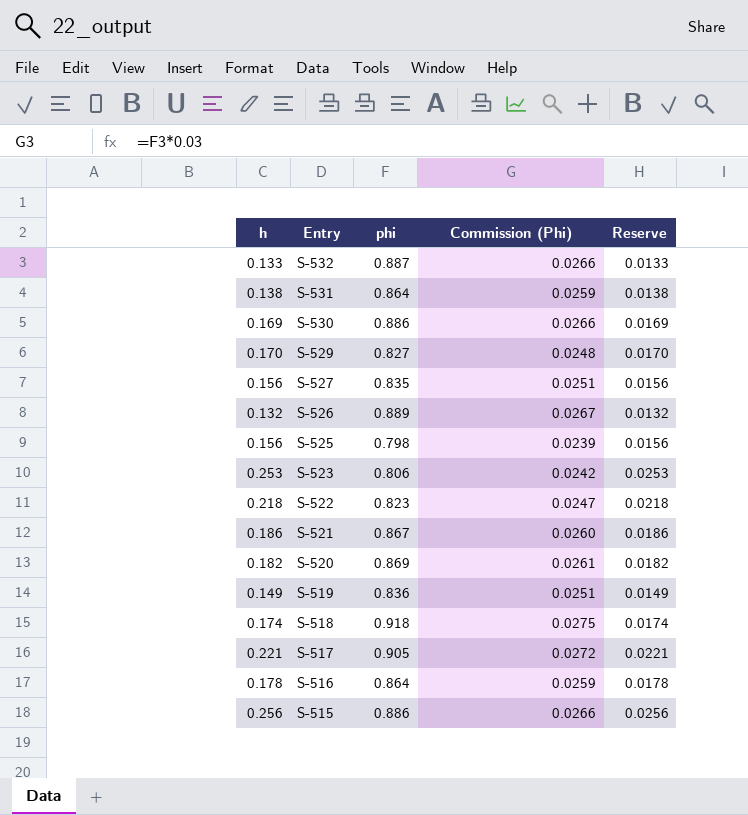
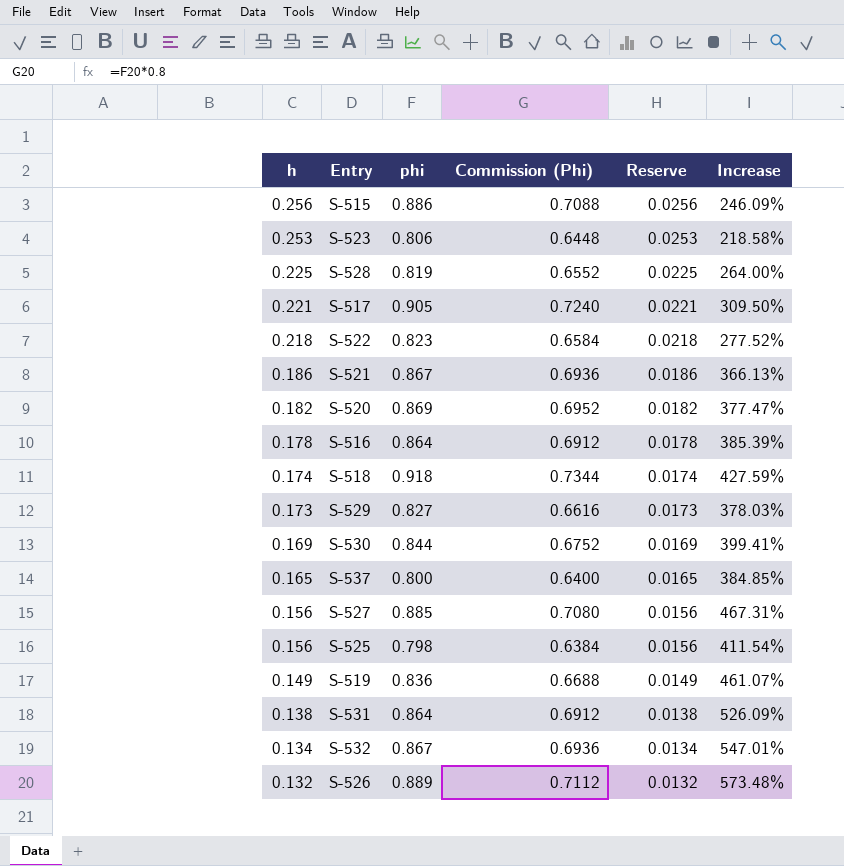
row order: Entry descending -> h descending
column Commission (Phi) | formula: [phi] * 0.03 -> [phi] * 0.8
column Increase | formula: none -> ([phi] - [h]) / [h]
row S-528: none -> 0.225 | 0.819 | 0.6552 | 0.0225 | 264.00%
S-529 | h: 0.170 -> 0.173
S-529 | Reserve: 0.0170 -> 0.0173
S-530 | phi: 0.886 -> 0.844
row S-537: none -> 0.165 | 0.800 | 0.6400 | 0.0165 | 384.85%
S-527 | phi: 0.835 -> 0.885
S-532 | h: 0.133 -> 0.134
S-532 | phi: 0.887 -> 0.867
S-532 | Reserve: 0.0133 -> 0.0134

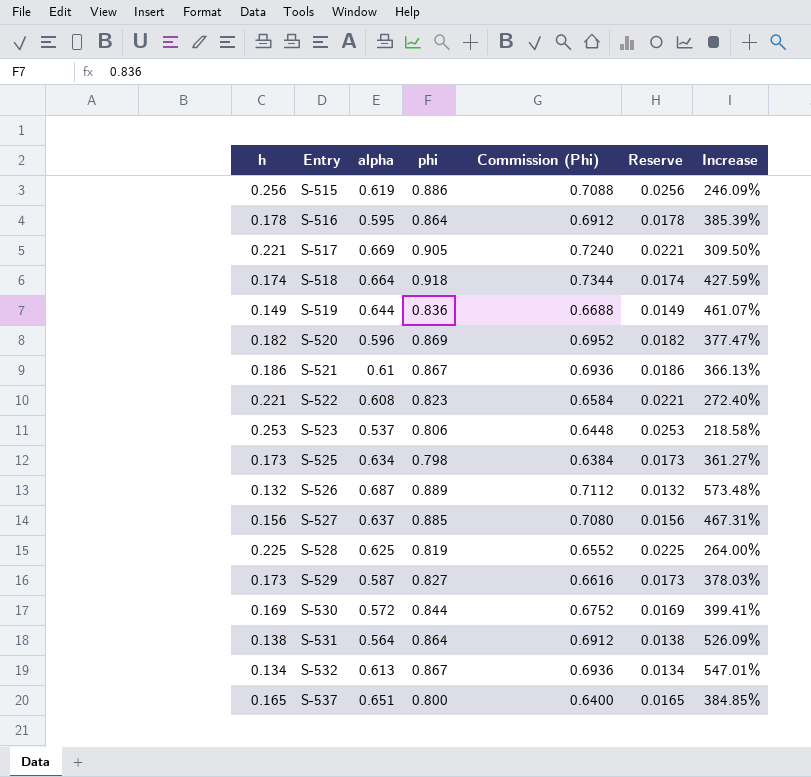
row order: h descending -> Entry ascending
column alpha | position: none -> 3
S-522 | h: 0.218 -> 0.221
S-522 | Reserve: 0.0218 -> 0.0221
S-522 | Increase: 277.52% -> 272.40%
S-525 | h: 0.156 -> 0.173
S-525 | Reserve: 0.0156 -> 0.0173
S-525 | Increase: 411.54% -> 361.27%

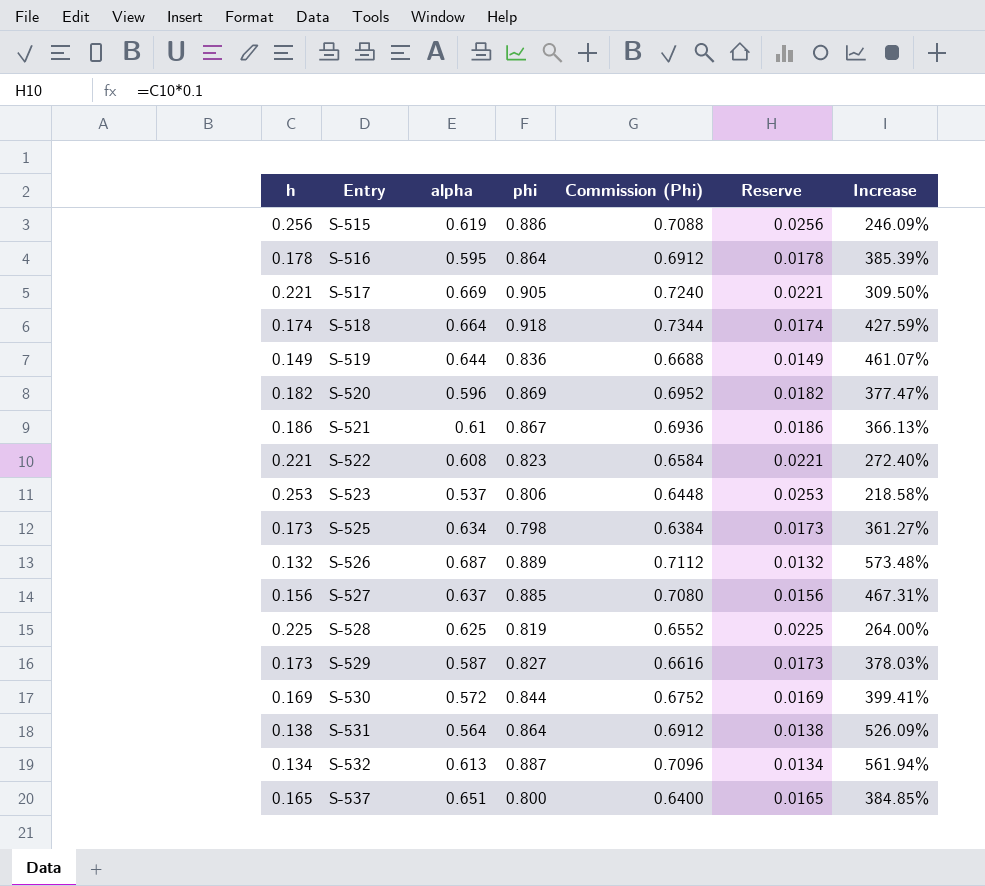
S-532 | phi: 0.867 -> 0.887
S-532 | Commission (Phi): 0.6936 -> 0.7096
S-532 | Increase: 547.01% -> 561.94%

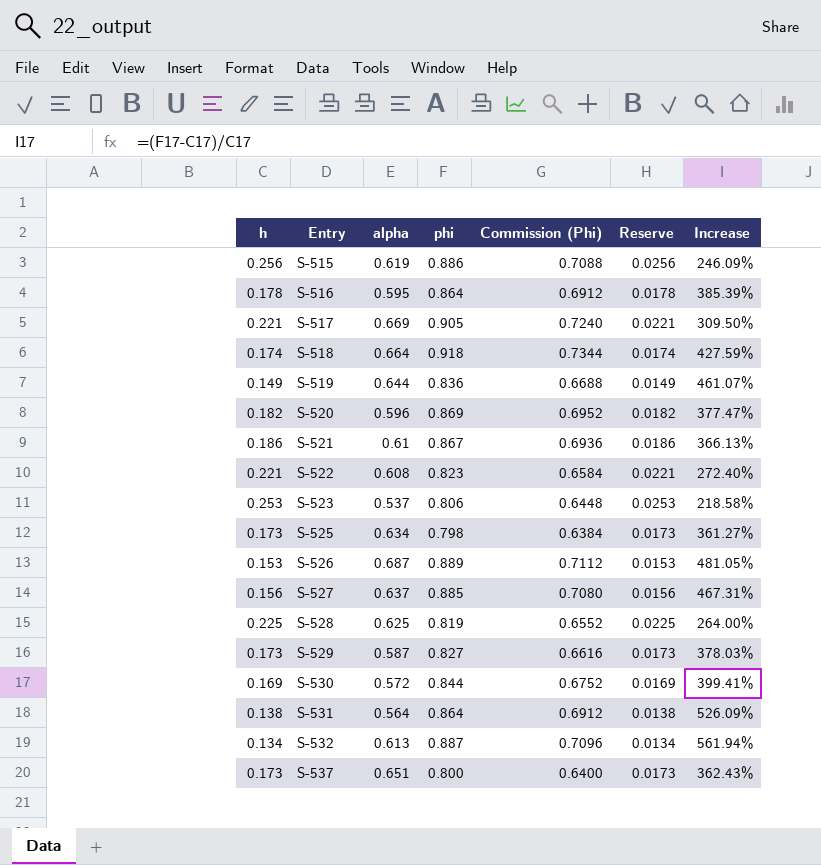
S-526 | h: 0.132 -> 0.153
S-526 | Reserve: 0.0132 -> 0.0153
S-526 | Increase: 573.48% -> 481.05%
S-537 | h: 0.165 -> 0.173
S-537 | Reserve: 0.0165 -> 0.0173
S-537 | Increase: 384.85% -> 362.43%

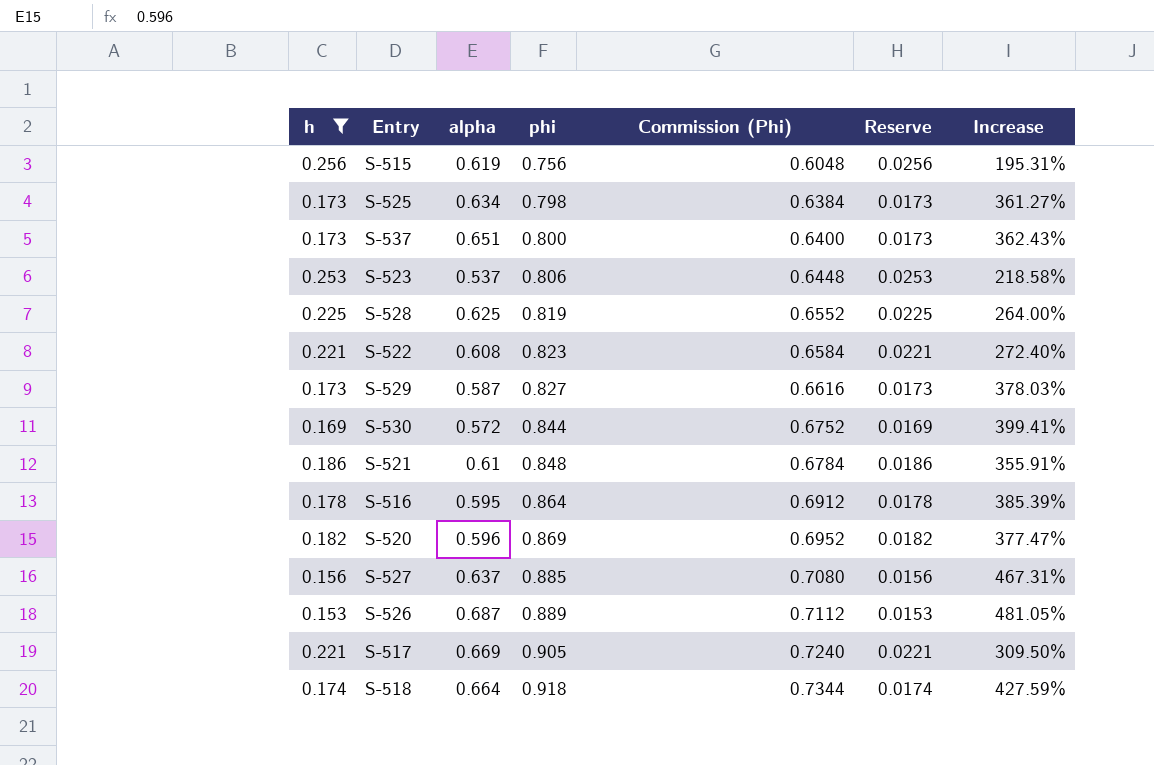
filter: none -> h >= 0.153
row order: Entry ascending -> phi ascending
S-515 | phi: 0.886 -> 0.756
S-515 | Commission (Phi): 0.7088 -> 0.6048
S-515 | Increase: 246.09% -> 195.31%
S-521 | phi: 0.867 -> 0.848
S-521 | Commission (Phi): 0.6936 -> 0.6784
S-521 | Increase: 366.13% -> 355.91%

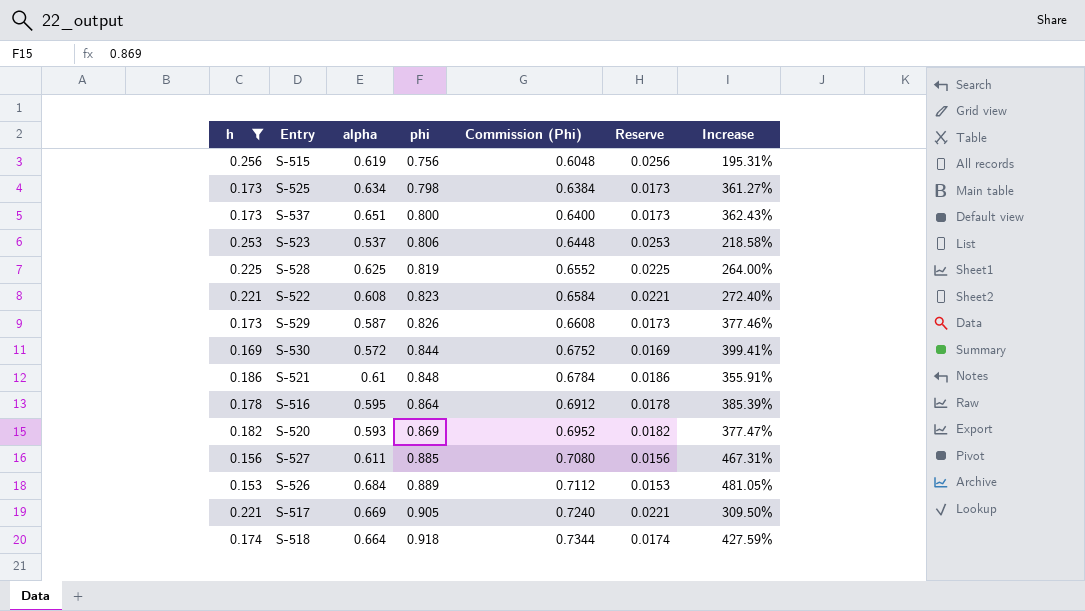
S-529 | phi: 0.827 -> 0.826
S-529 | Commission (Phi): 0.6616 -> 0.6608
S-529 | Increase: 378.03% -> 377.46%
S-520 | alpha: 0.596 -> 0.593
S-527 | alpha: 0.637 -> 0.611
S-526 | alpha: 0.687 -> 0.684

